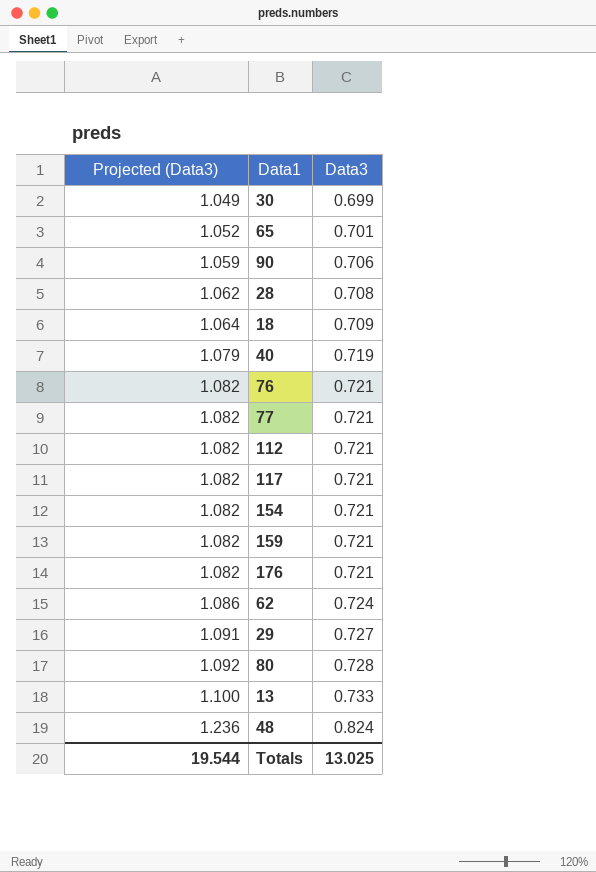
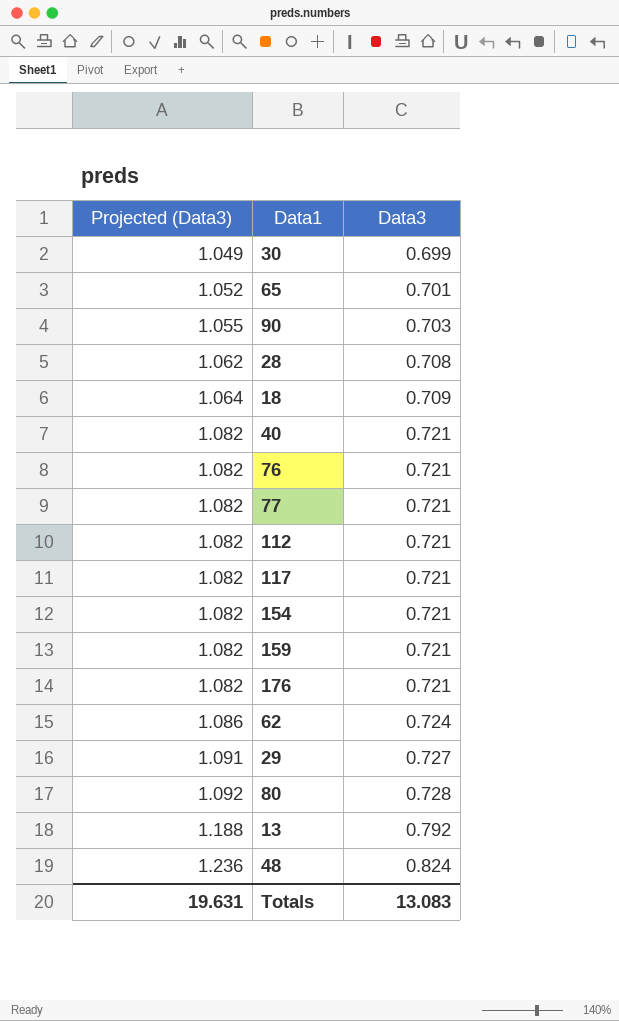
90 | Projected (Data3): 1.059 -> 1.055
90 | Data3: 0.706 -> 0.703
40 | Projected (Data3): 1.079 -> 1.082
40 | Data3: 0.719 -> 0.721
13 | Projected (Data3): 1.100 -> 1.188
13 | Data3: 0.733 -> 0.792
Totals | Projected (Data3): 19.544 -> 19.631
Totals | Data3: 13.025 -> 13.083

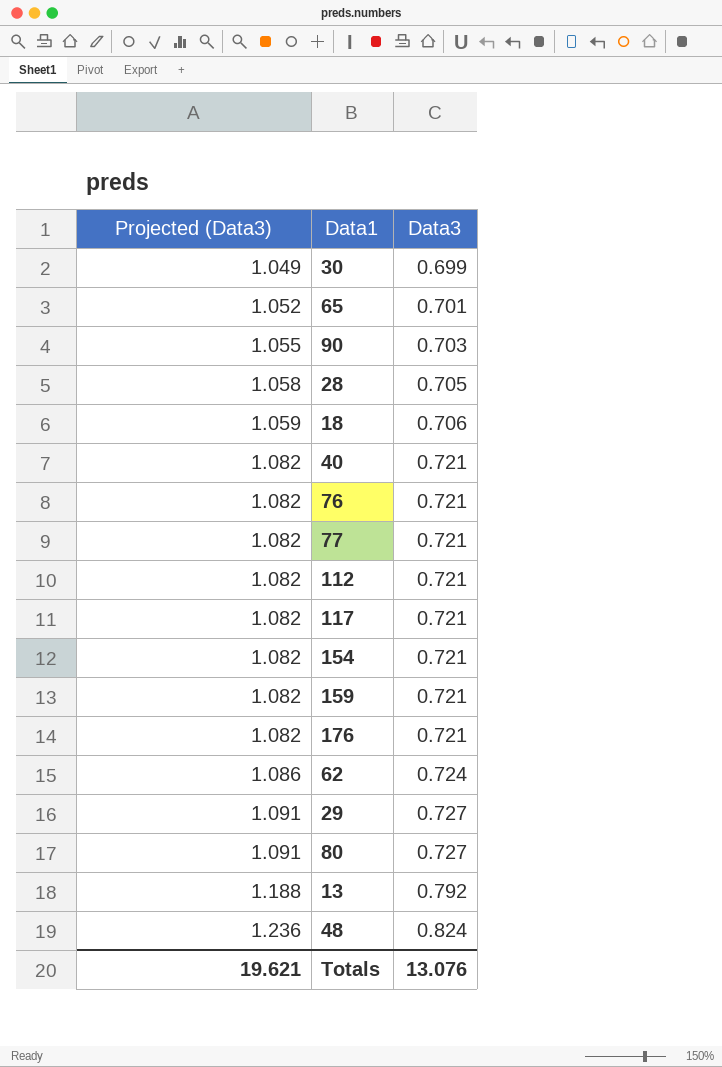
28 | Projected (Data3): 1.062 -> 1.058
28 | Data3: 0.708 -> 0.705
18 | Projected (Data3): 1.064 -> 1.059
18 | Data3: 0.709 -> 0.706
80 | Projected (Data3): 1.092 -> 1.091
80 | Data3: 0.728 -> 0.727
Totals | Projected (Data3): 19.631 -> 19.621
Totals | Data3: 13.083 -> 13.076

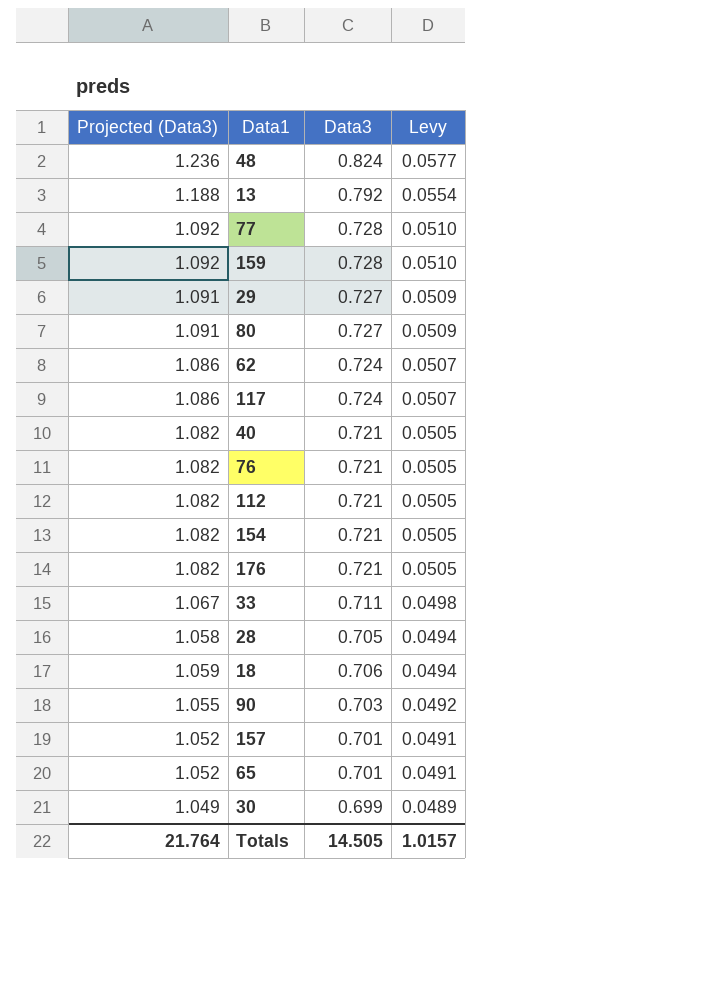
row order: Projected (Data3) ascending -> Levy descending
column Levy | formula: none -> [Data3] * 0.07
77 | Projected (Data3): 1.082 -> 1.092
77 | Data3: 0.721 -> 0.728
159 | Projected (Data3): 1.082 -> 1.092
159 | Data3: 0.721 -> 0.728
117 | Projected (Data3): 1.082 -> 1.086
117 | Data3: 0.721 -> 0.724
row 33: none -> 1.067 | 0.711 | 0.0498
row 157: none -> 1.052 | 0.701 | 0.0491
Totals | Projected (Data3): 19.621 -> 21.764
Totals | Data3: 13.076 -> 14.505

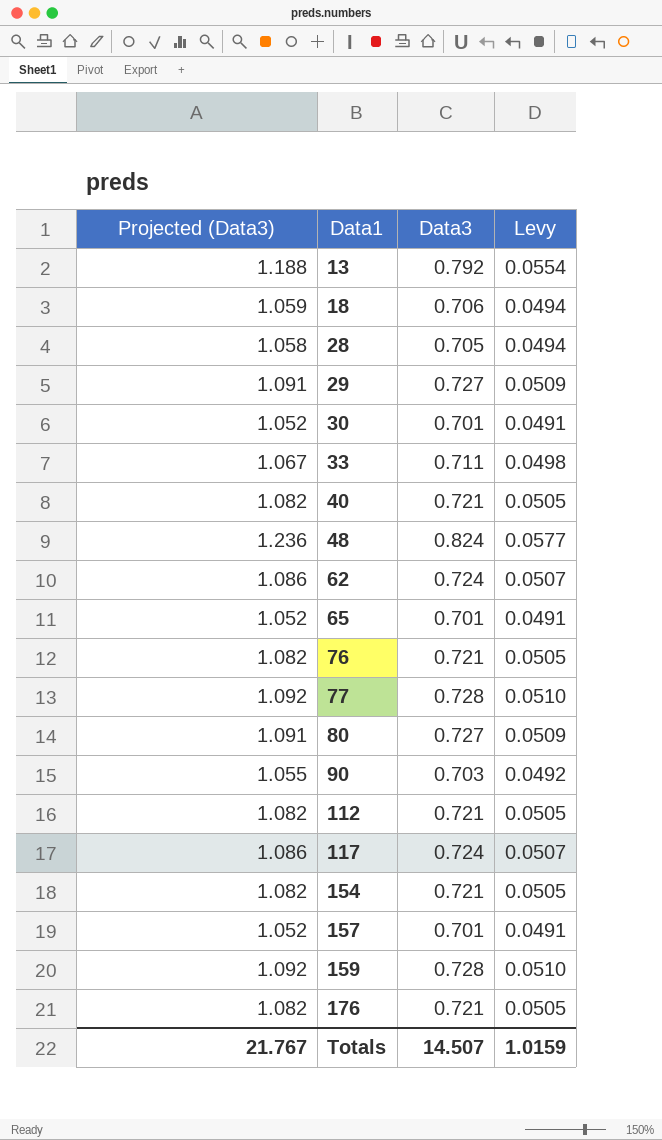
row order: Levy descending -> Data1 ascending
30 | Projected (Data3): 1.049 -> 1.052
30 | Data3: 0.699 -> 0.701
30 | Levy: 0.0489 -> 0.0491
Totals | Projected (Data3): 21.764 -> 21.767
Totals | Data3: 14.505 -> 14.507
Totals | Levy: 1.0157 -> 1.0159

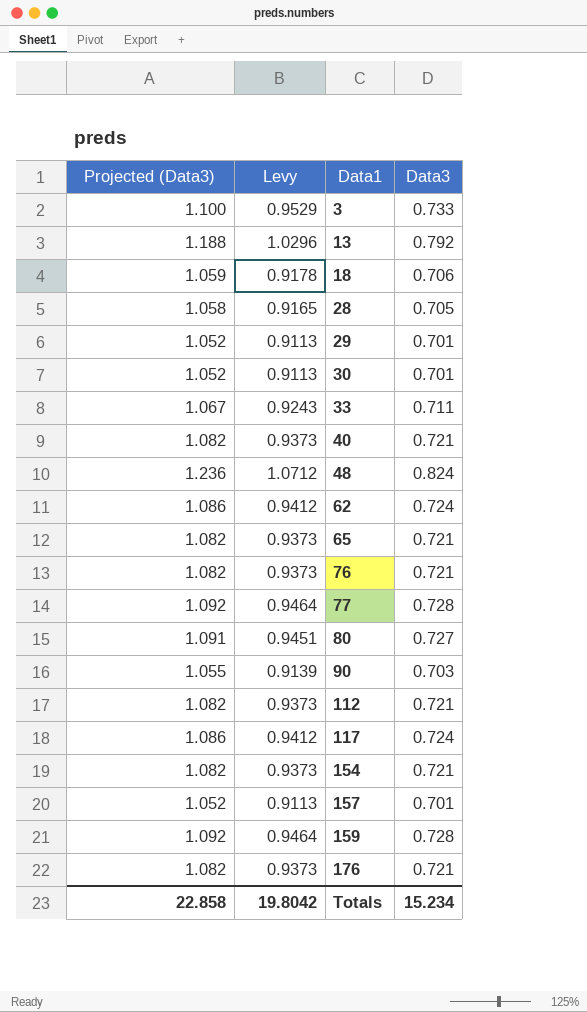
column Levy | formula: [Data3] * 0.07 -> [Data3] * 1.3
column Levy | position: 4 -> 2
row 3: none -> 1.100 | 0.9529 | 0.733
29 | Projected (Data3): 1.091 -> 1.052
29 | Data3: 0.727 -> 0.701
65 | Projected (Data3): 1.052 -> 1.082
65 | Data3: 0.701 -> 0.721
Totals | Projected (Data3): 21.767 -> 22.858
Totals | Levy: 1.0159 -> 19.8042
Totals | Data3: 14.507 -> 15.234

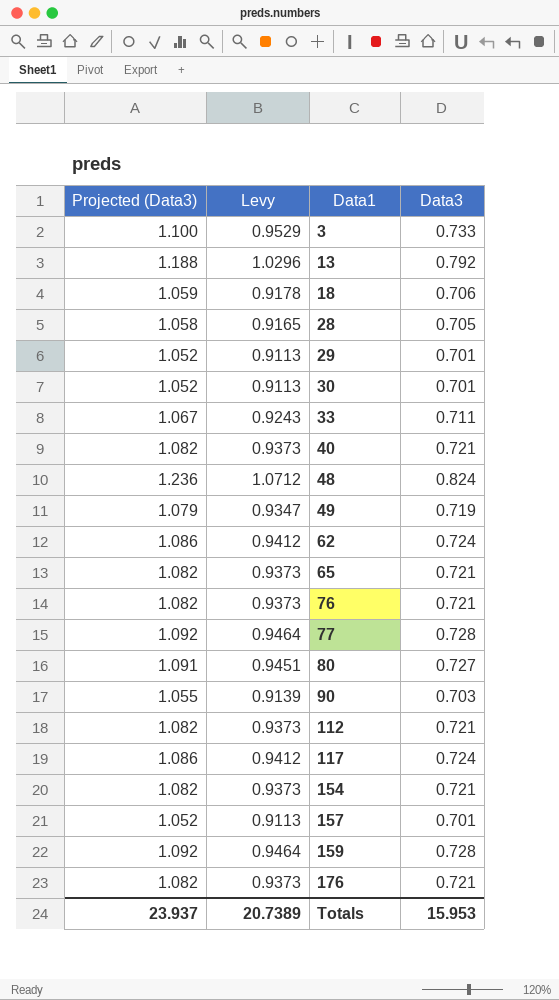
row 49: none -> 1.079 | 0.9347 | 0.719
Totals | Projected (Data3): 22.858 -> 23.937
Totals | Levy: 19.8042 -> 20.7389
Totals | Data3: 15.234 -> 15.953

